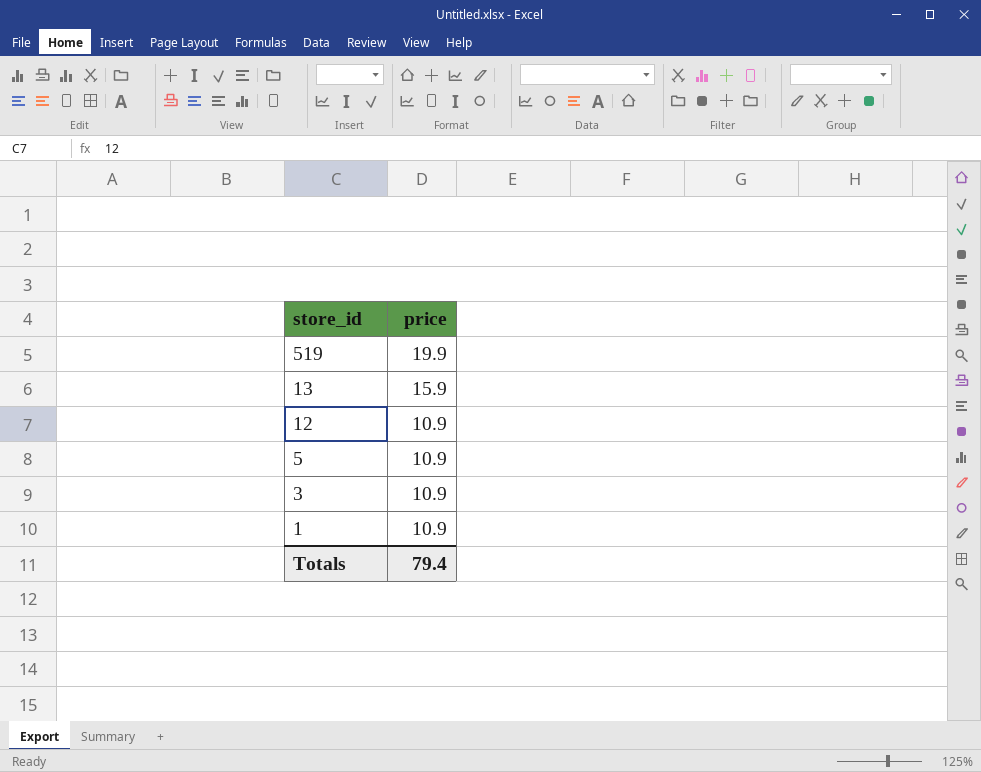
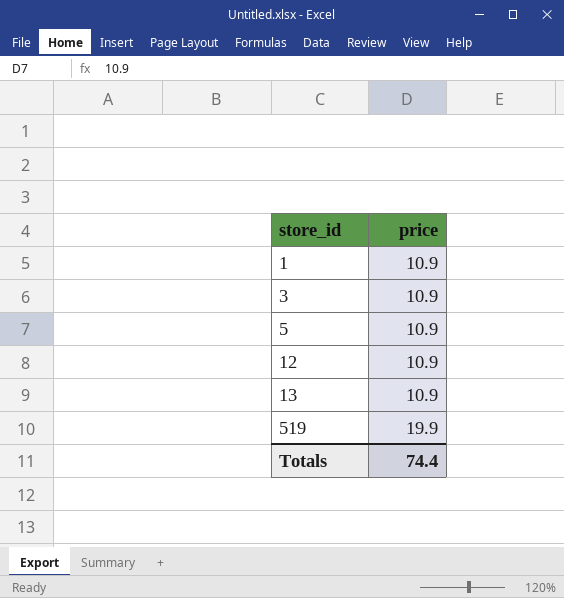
row order: store_id descending -> store_id ascending
13 | price: 15.9 -> 10.9
Totals | price: 79.4 -> 74.4

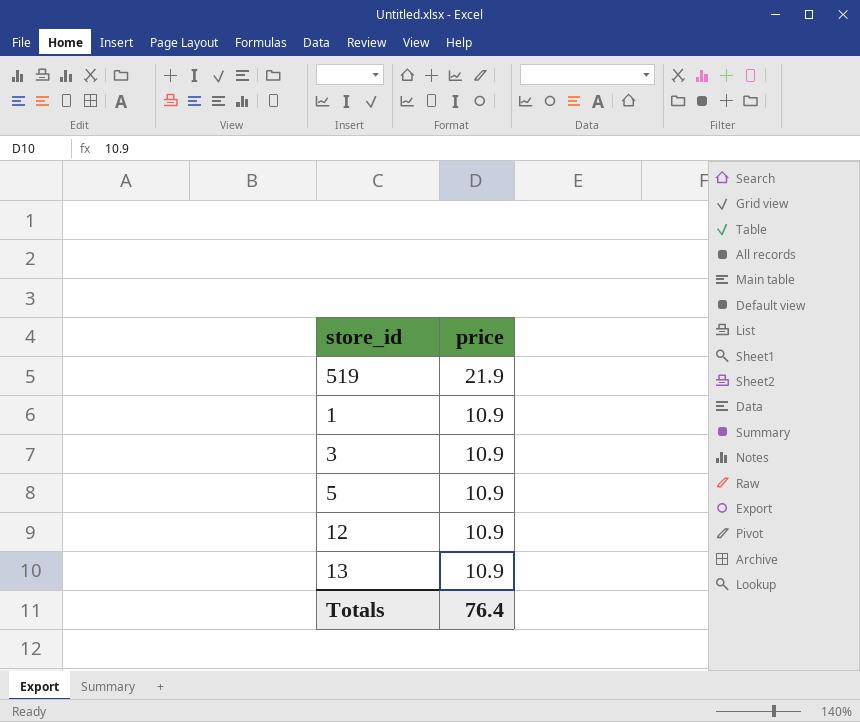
row order: store_id ascending -> price descending
519 | price: 19.9 -> 21.9
Totals | price: 74.4 -> 76.4

